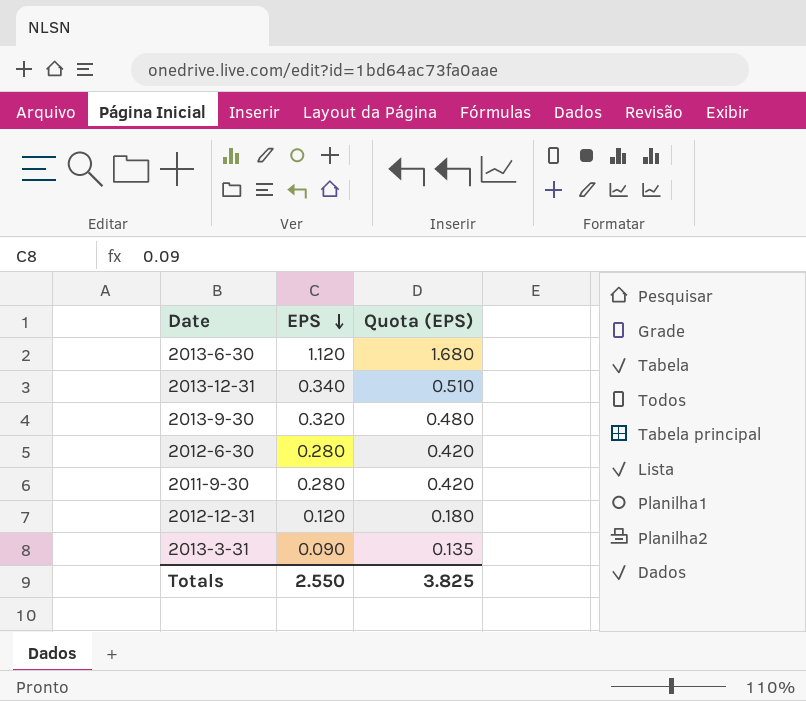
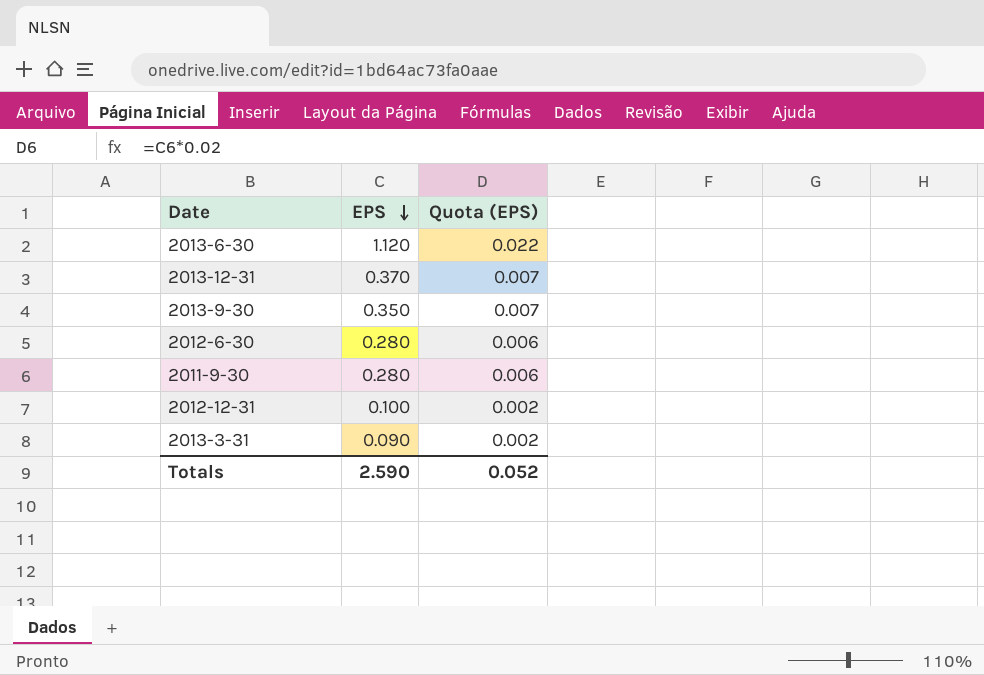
column Quota (EPS) | formula: [EPS] * 1.5 -> [EPS] * 0.02
2013-12-31 | EPS: 0.340 -> 0.370
2013-9-30 | EPS: 0.320 -> 0.350
2012-12-31 | EPS: 0.120 -> 0.100
Totals | EPS: 2.550 -> 2.590
Totals | Quota (EPS): 3.825 -> 0.052

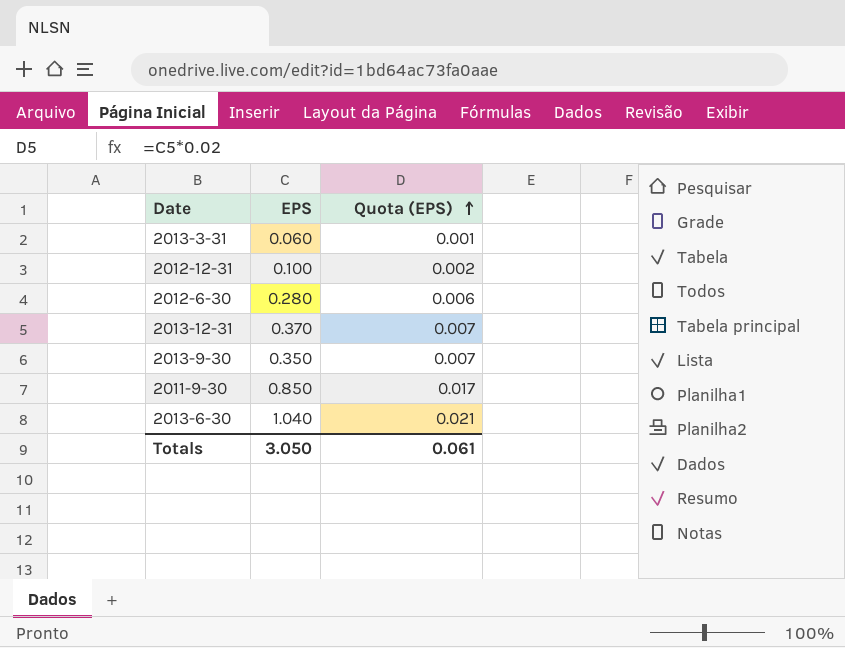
row order: EPS descending -> Quota (EPS) ascending
2013-3-31 | EPS: 0.090 -> 0.060
2013-3-31 | Quota (EPS): 0.002 -> 0.001
2011-9-30 | EPS: 0.280 -> 0.850
2011-9-30 | Quota (EPS): 0.006 -> 0.017
2013-6-30 | EPS: 1.120 -> 1.040
2013-6-30 | Quota (EPS): 0.022 -> 0.021
Totals | EPS: 2.590 -> 3.050
Totals | Quota (EPS): 0.052 -> 0.061

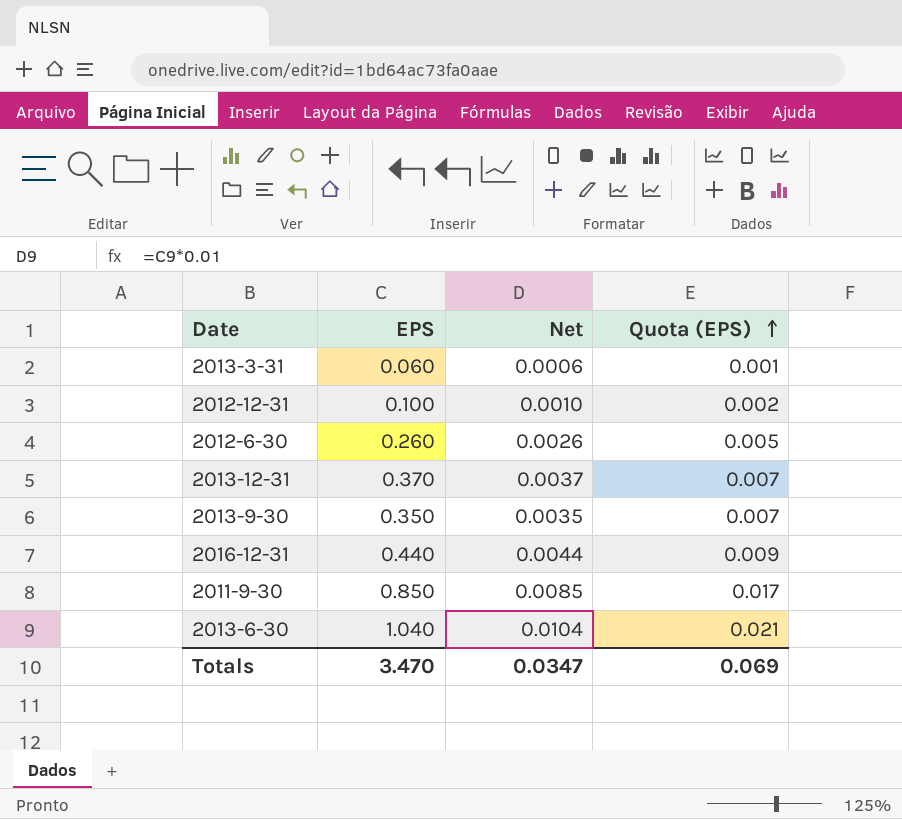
column Net | formula: none -> [EPS] * 0.01
2012-6-30 | EPS: 0.280 -> 0.260
2012-6-30 | Quota (EPS): 0.006 -> 0.005
row 2016-12-31: none -> 0.440 | 0.0044 | 0.009
Totals | EPS: 3.050 -> 3.470
Totals | Quota (EPS): 0.061 -> 0.069

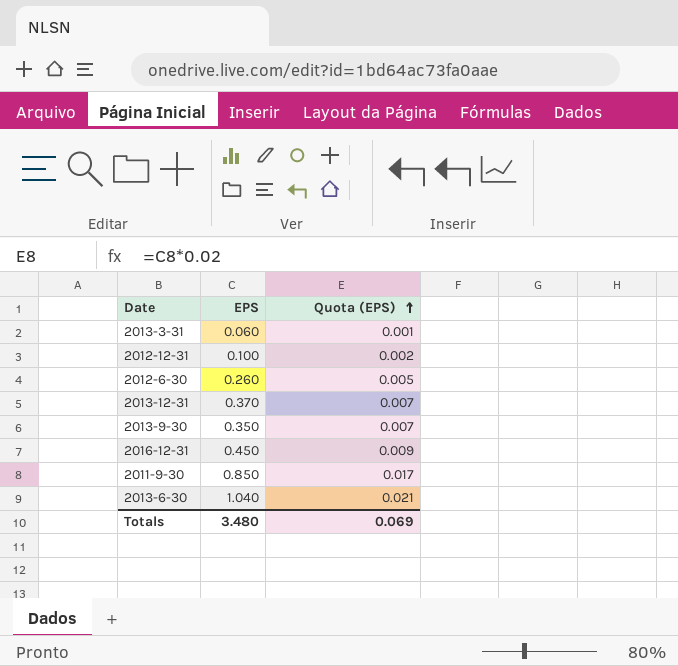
column Net | formula: [EPS] * 0.01 -> none
2016-12-31 | EPS: 0.440 -> 0.450
Totals | EPS: 3.470 -> 3.480

